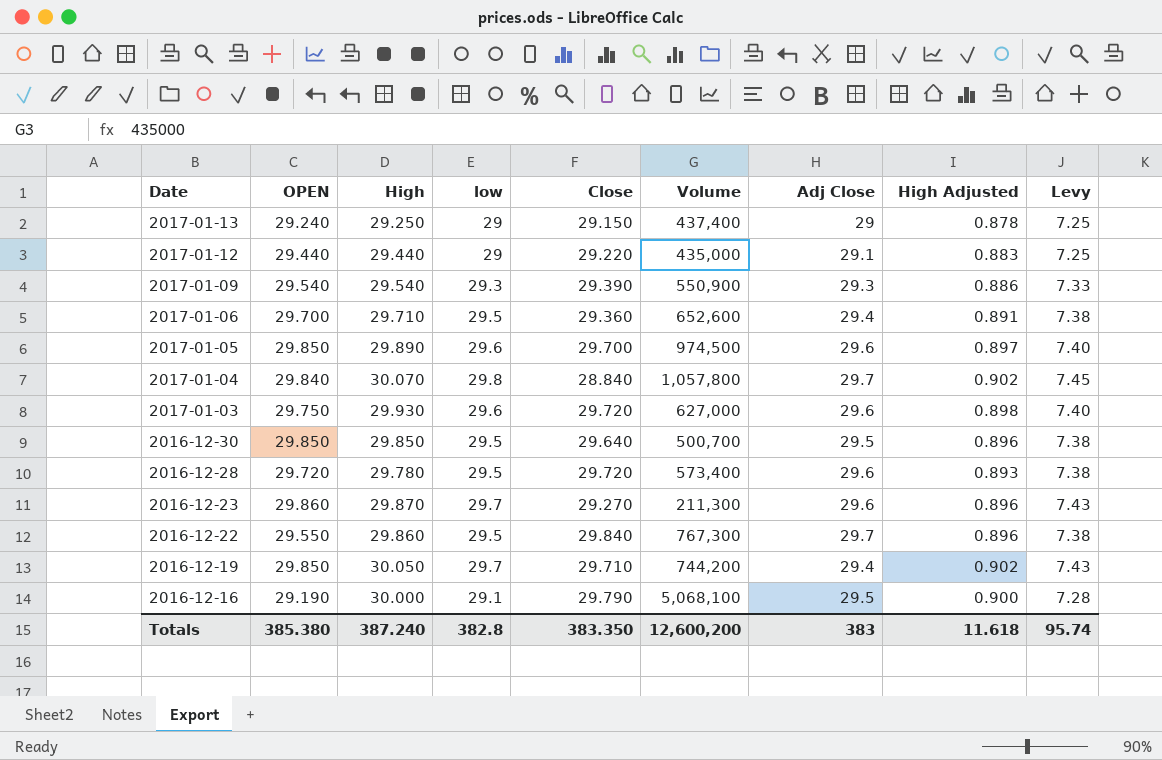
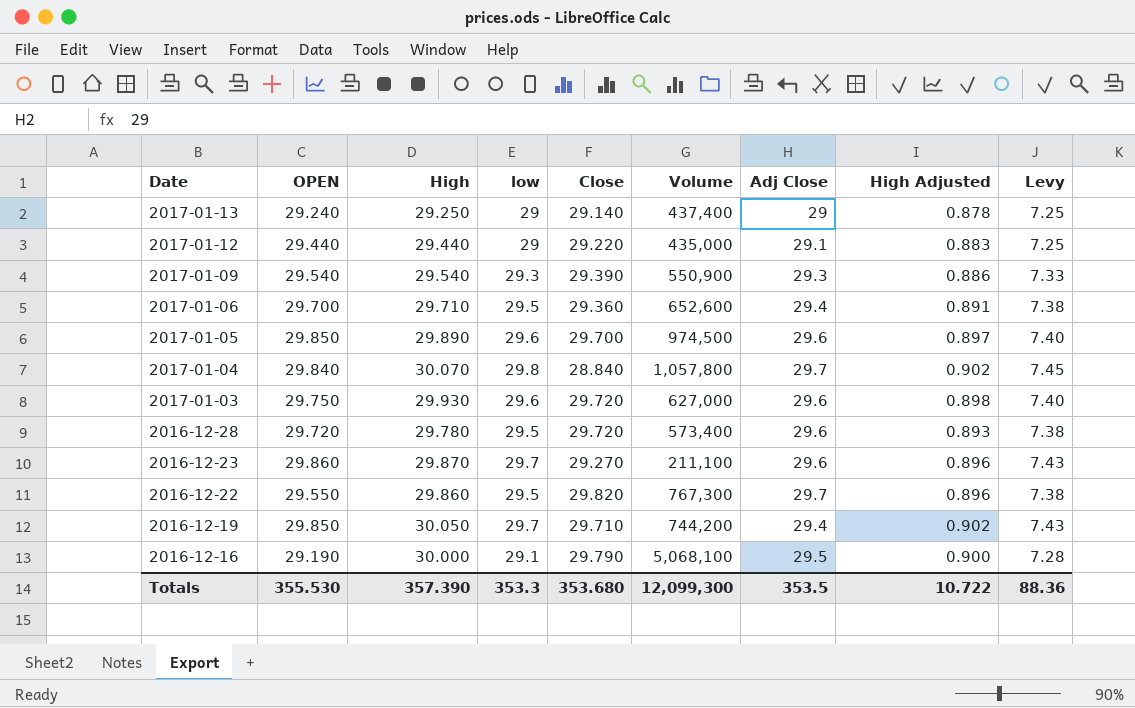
row 2016-12-30: 29.850 | 29.850 | 29.5 | 29.640 | 500,700 | 29.5 | 0.896 | 7.38 -> none
2017-01-13 | Close: 29.150 -> 29.140
2016-12-23 | Volume: 211,300 -> 211,100
2016-12-22 | Close: 29.840 -> 29.820
Totals | OPEN: 385.380 -> 355.530
Totals | High: 387.240 -> 357.390
Totals | low: 382.8 -> 353.3
Totals | Close: 383.350 -> 353.680
Totals | Volume: 12,600,200 -> 12,099,300
Totals | Adj Close: 383 -> 353.5
Totals | High Adjusted: 11.618 -> 10.722
Totals | Levy: 95.74 -> 88.36

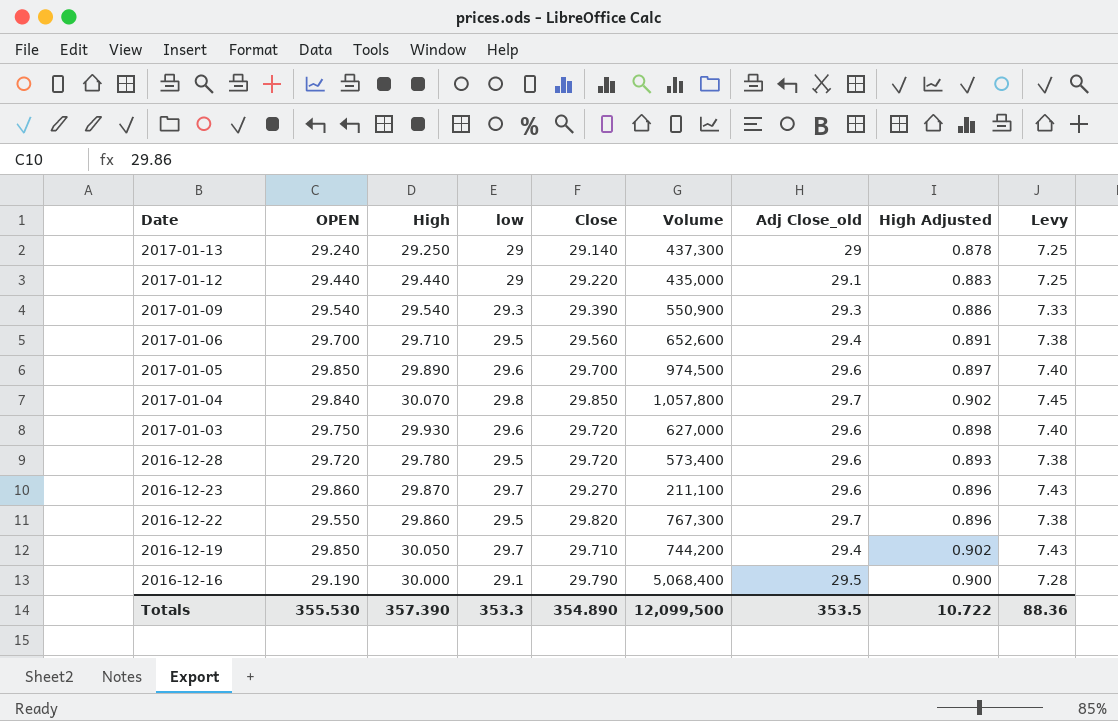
column name: Adj Close -> Adj Close_old
2017-01-13 | Volume: 437,400 -> 437,300
2017-01-06 | Close: 29.360 -> 29.560
2017-01-04 | Close: 28.840 -> 29.850
2016-12-16 | Volume: 5,068,100 -> 5,068,400
Totals | Close: 353.680 -> 354.890
Totals | Volume: 12,099,300 -> 12,099,500

